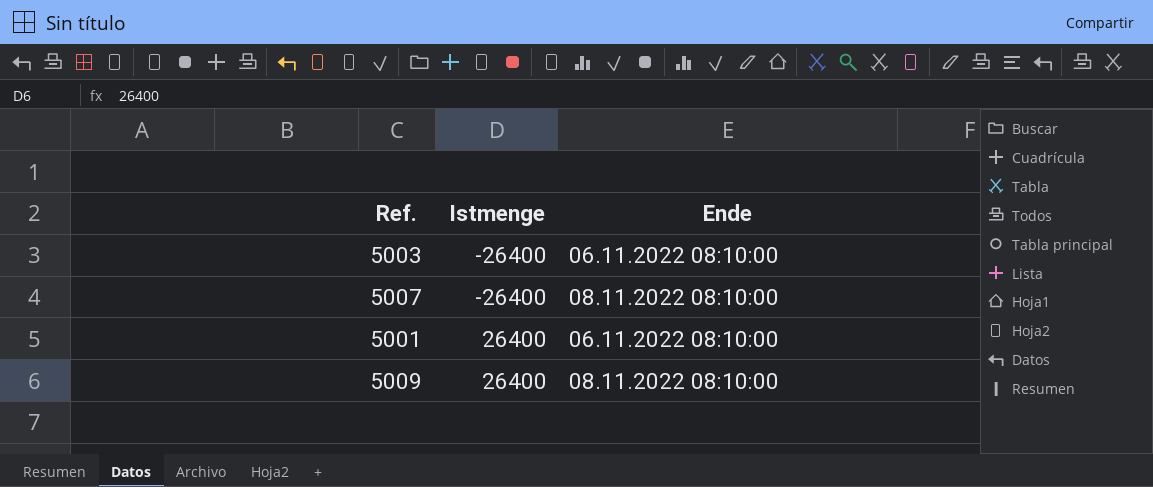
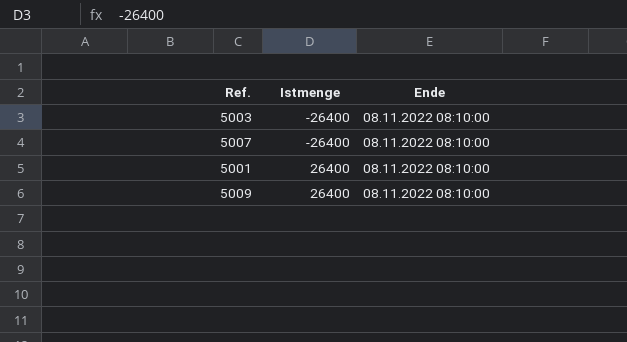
5003 | Ende: 06.11.2022 08:10:00 -> 08.11.2022 08:10:00
5001 | Ende: 06.11.2022 08:10:00 -> 08.11.2022 08:10:00

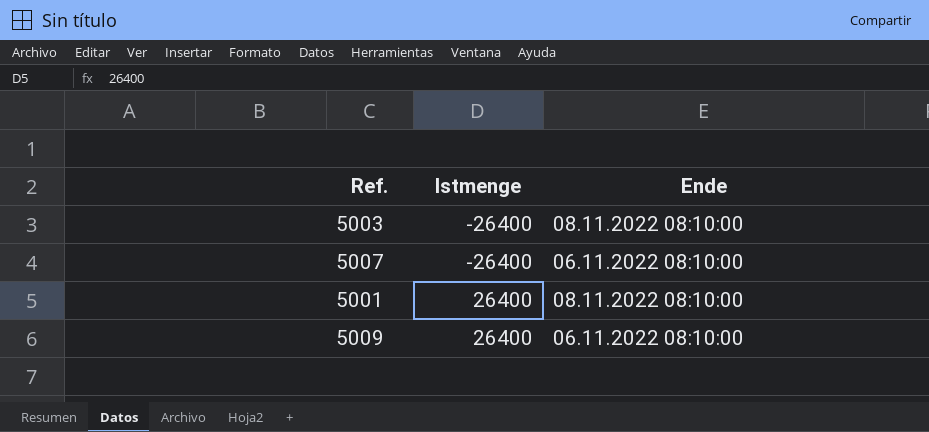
5007 | Ende: 08.11.2022 08:10:00 -> 06.11.2022 08:10:00
5009 | Ende: 08.11.2022 08:10:00 -> 06.11.2022 08:10:00

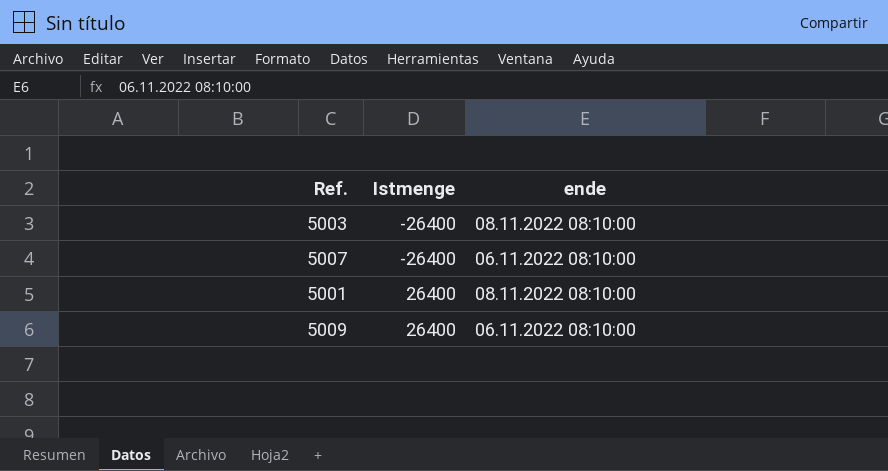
column name: Ende -> ende

